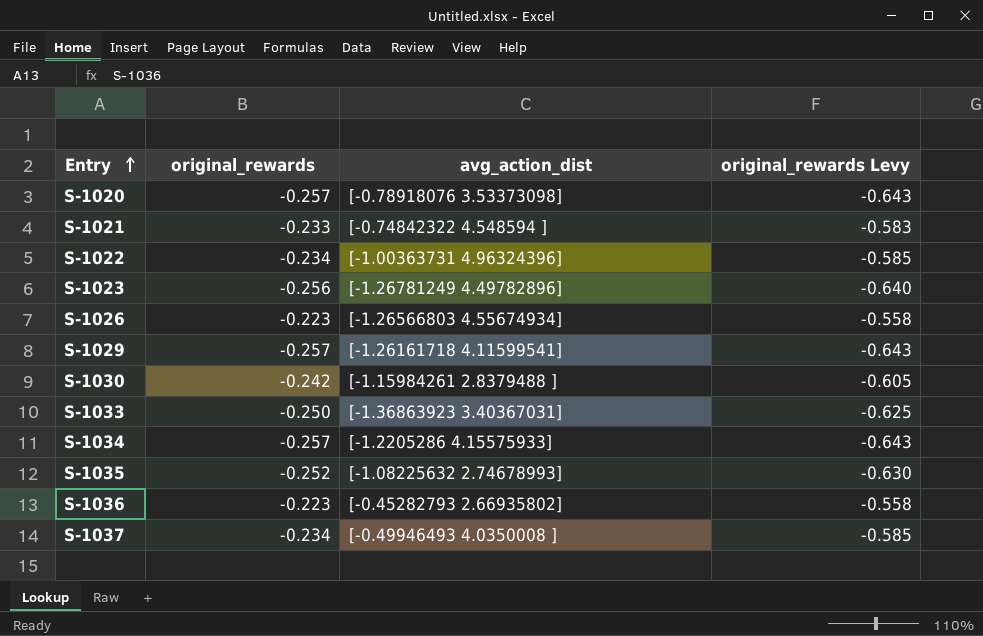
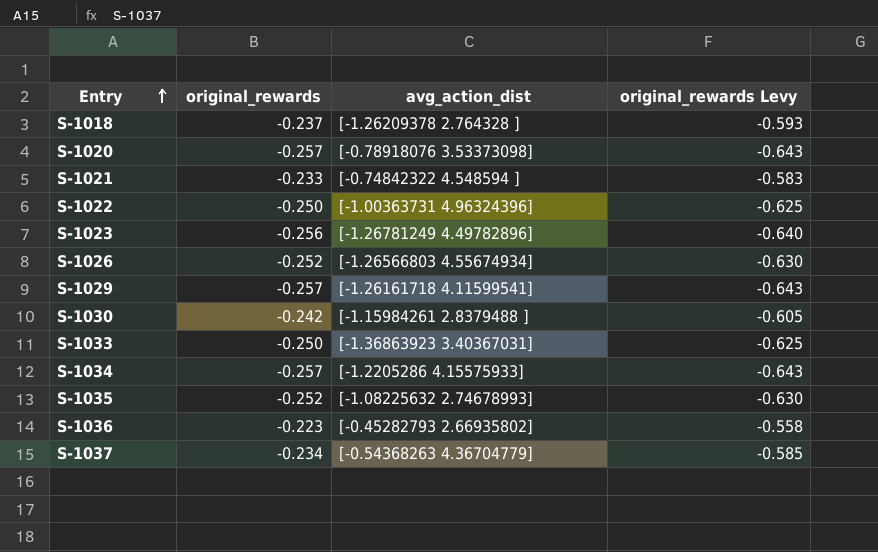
row S-1018: none -> -0.237 | [-1.26209378 2.764328 ] | -0.593
S-1022 | original_rewards: -0.234 -> -0.250
S-1022 | original_rewards Levy: -0.585 -> -0.625
S-1026 | original_rewards: -0.223 -> -0.252
S-1026 | original_rewards Levy: -0.558 -> -0.630
S-1037 | avg_action_dist: [-0.49946493 4.0350008 ] -> [-0.54368263 4.36704779]

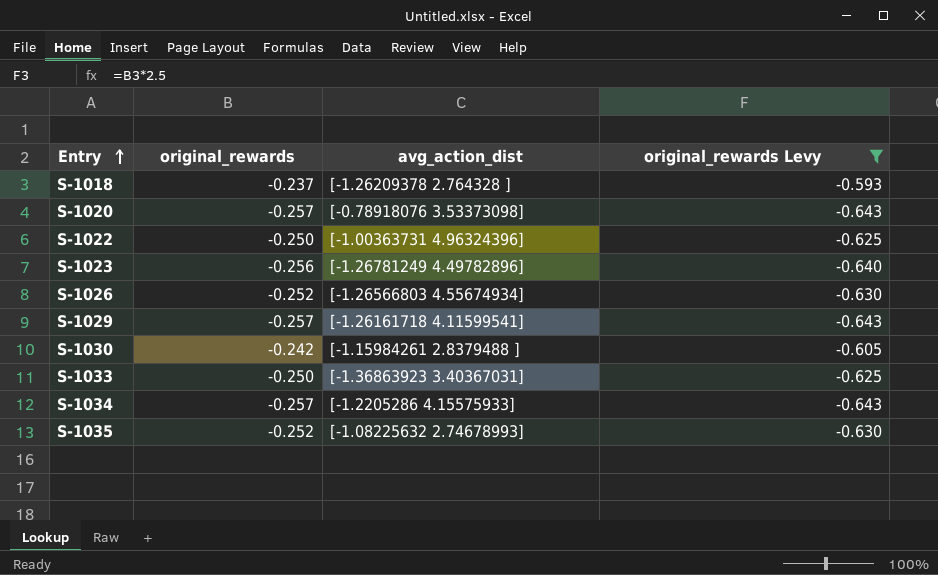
filter: none -> original_rewards Levy <= -0.593

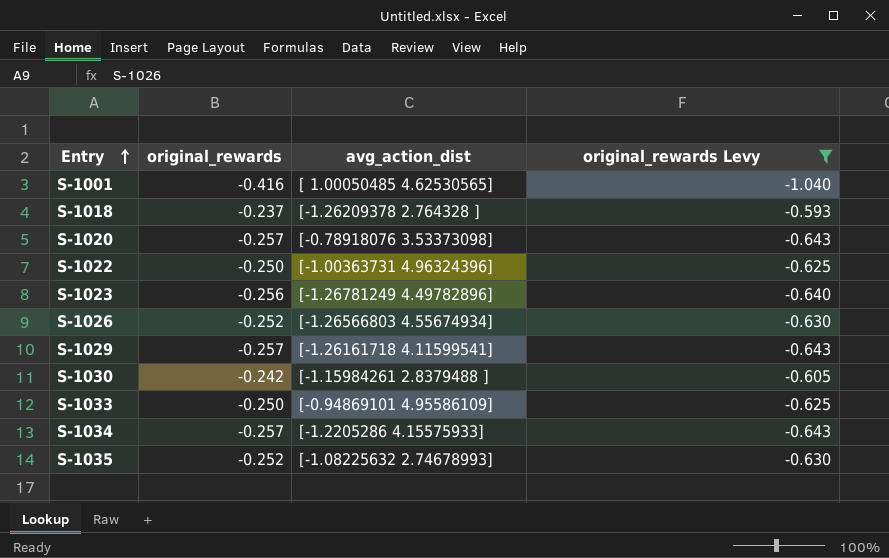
row S-1001: none -> -0.416 | [ 1.00050485 4.62530565] | -1.040
S-1033 | avg_action_dist: [-1.36863923 3.40367031] -> [-0.94869101 4.95586109]

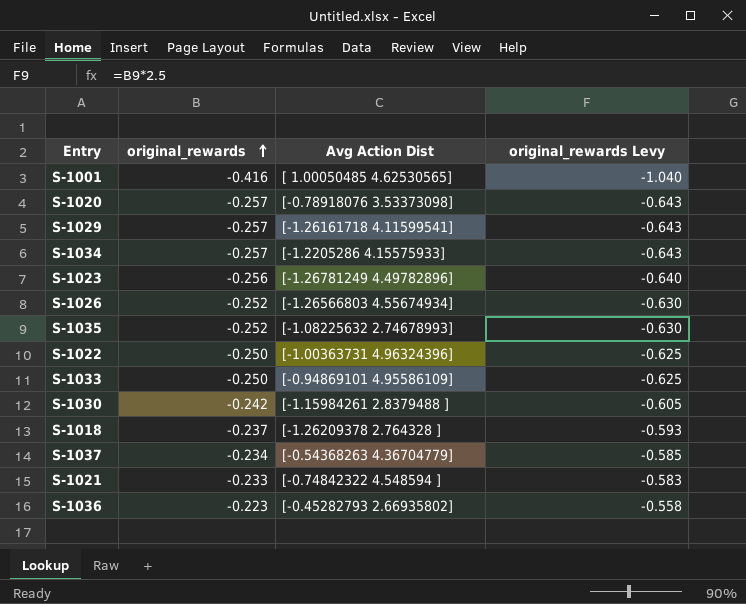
filter: original_rewards Levy <= -0.593 -> none
row order: Entry ascending -> original_rewards ascending
column name: avg_action_dist -> Avg Action Dist

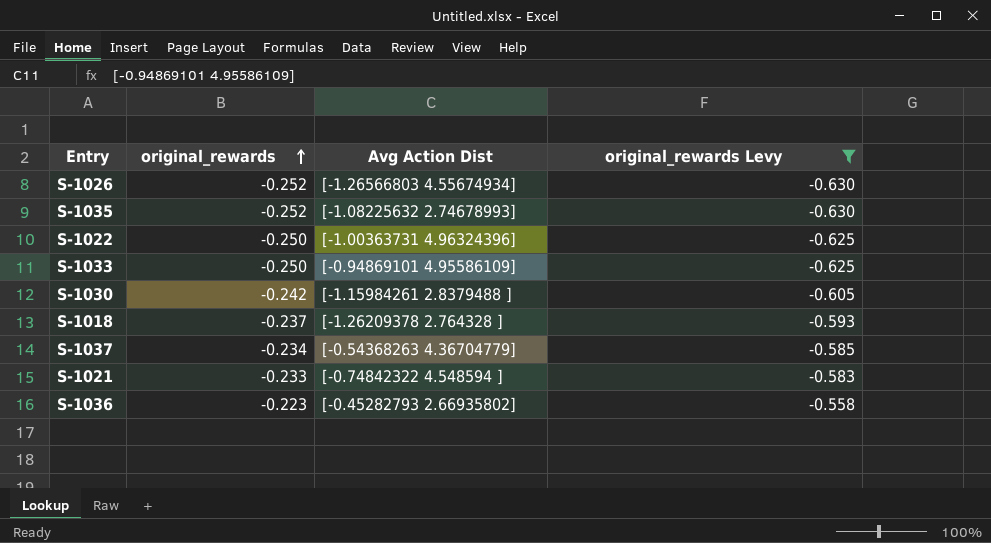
filter: none -> original_rewards Levy >= -0.630

